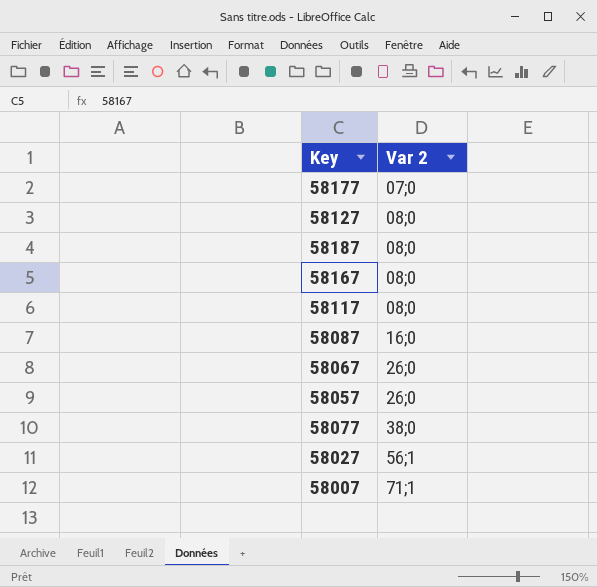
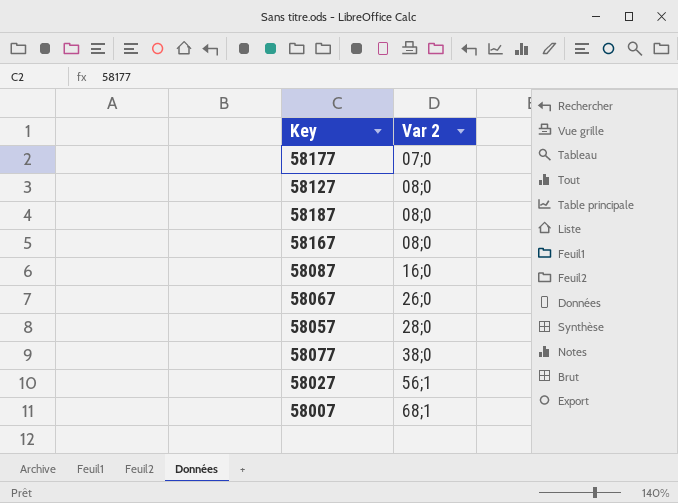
row 58117: 08;0 -> none
58057 | Var 2: 26;0 -> 28;0
58007 | Var 2: 71;1 -> 68;1

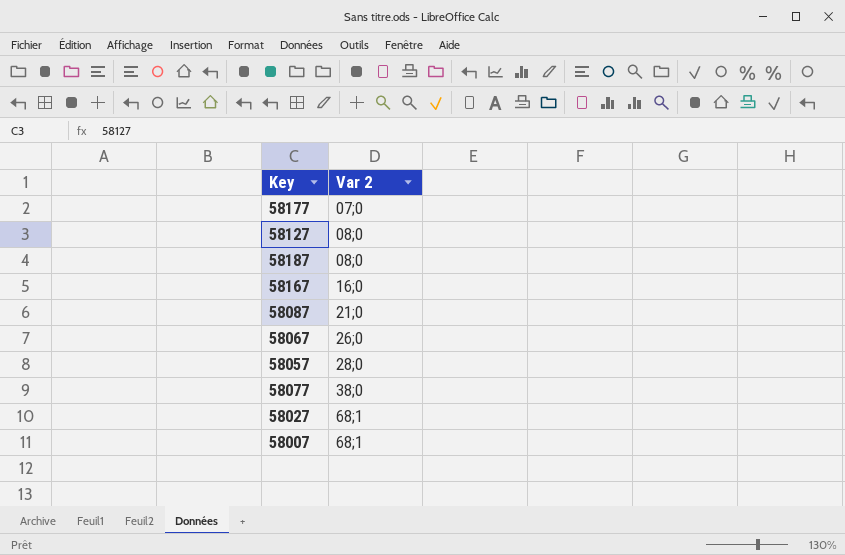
58167 | Var 2: 08;0 -> 16;0
58087 | Var 2: 16;0 -> 21;0
58027 | Var 2: 56;1 -> 68;1

